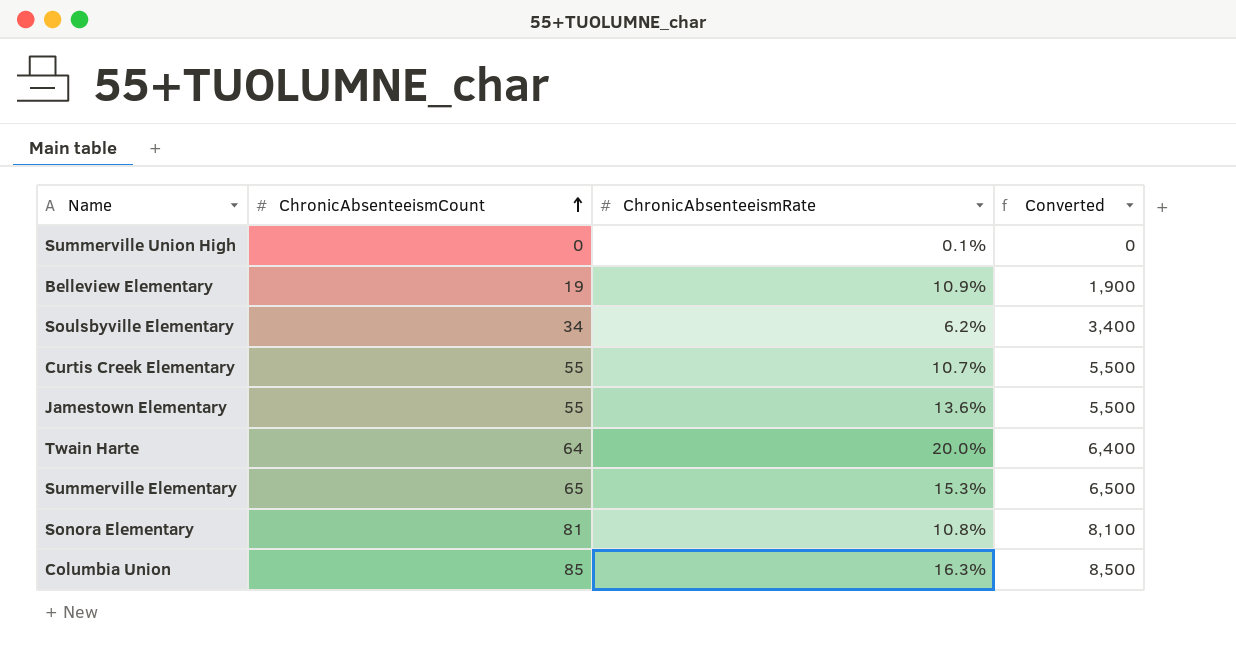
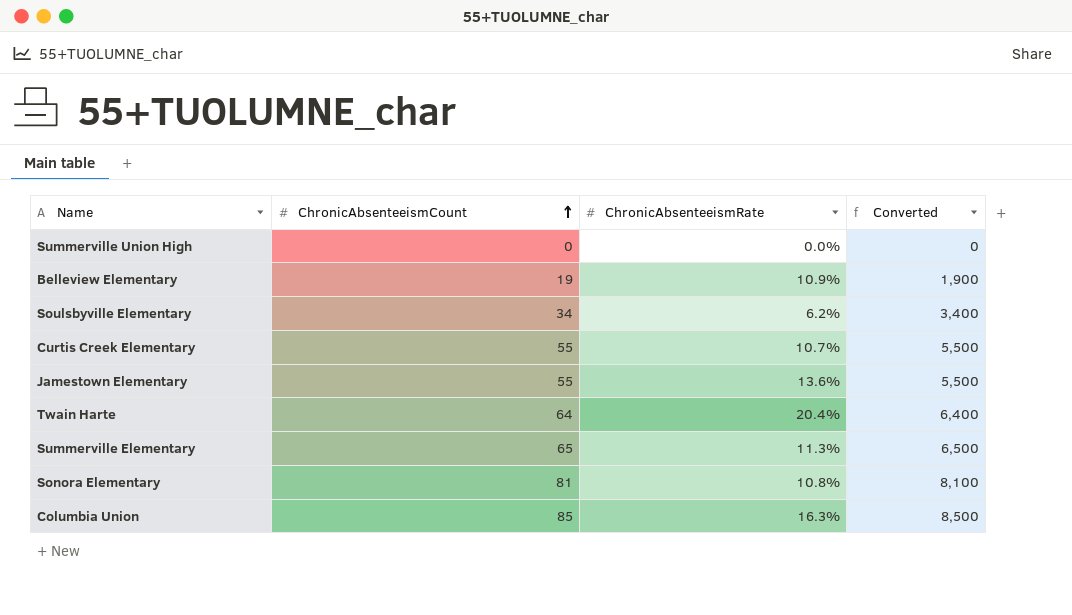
Summerville Union High | ChronicAbsenteeismRate: 0.1% -> 0.0%
Twain Harte | ChronicAbsenteeismRate: 20.0% -> 20.4%
Summerville Elementary | ChronicAbsenteeismRate: 15.3% -> 11.3%

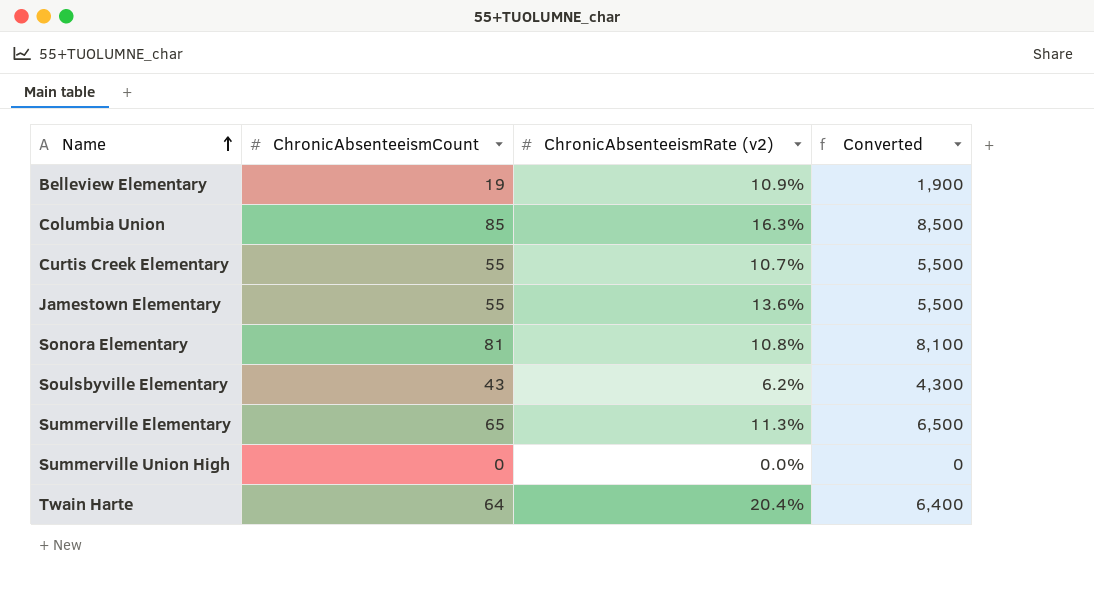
row order: ChronicAbsenteeismCount ascending -> Name ascending
column name: ChronicAbsenteeismRate -> ChronicAbsenteeismRate (v2)
Soulsbyville Elementary | ChronicAbsenteeismCount: 34 -> 43
Soulsbyville Elementary | Converted: 3,400 -> 4,300

